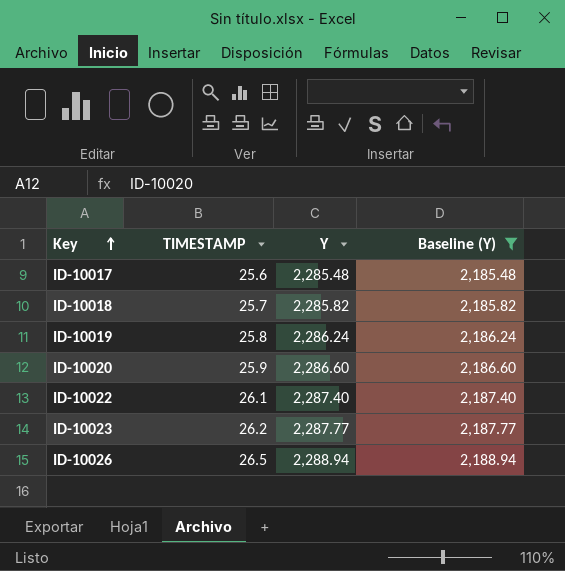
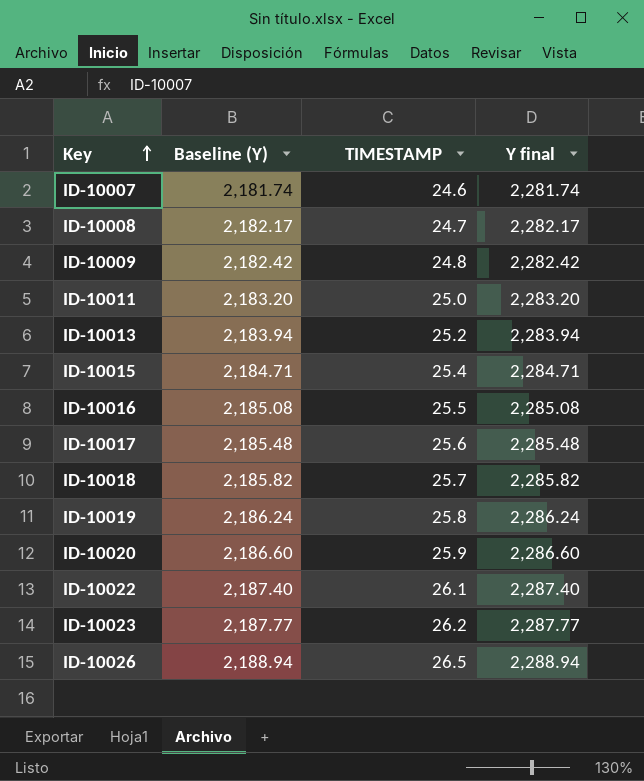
filter: Baseline (Y) >= 2,185.48 -> none
column Baseline (Y) | position: 4 -> 2
column name: Y -> Y final

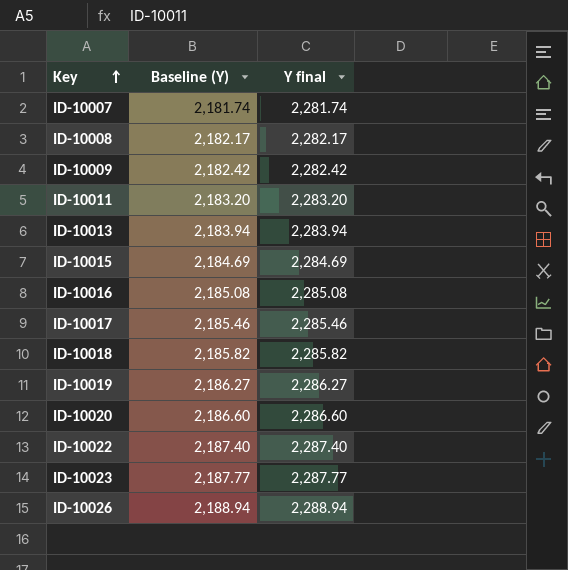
column TIMESTAMP | position: 3 -> none
ID-10015 | Baseline (Y): 2,184.71 -> 2,184.69
ID-10015 | Y final: 2,284.71 -> 2,284.69
ID-10017 | Baseline (Y): 2,185.48 -> 2,185.46
ID-10017 | Y final: 2,285.48 -> 2,285.46
ID-10019 | Baseline (Y): 2,186.24 -> 2,186.27
ID-10019 | Y final: 2,286.24 -> 2,286.27

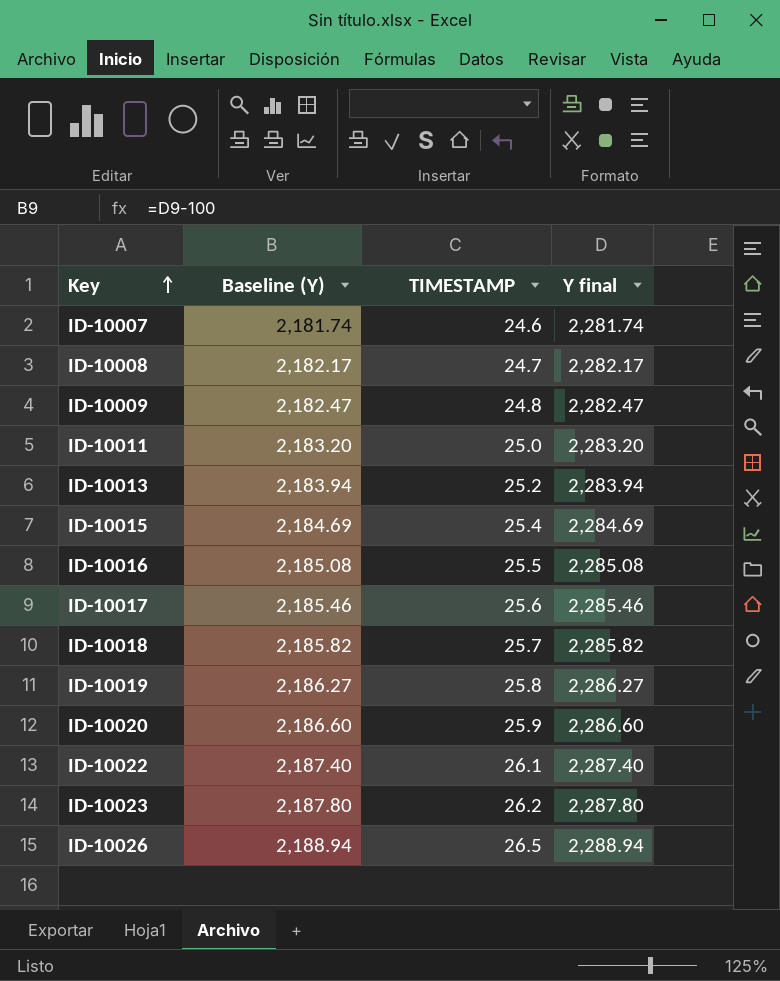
column TIMESTAMP | position: none -> 3
ID-10009 | Baseline (Y): 2,182.42 -> 2,182.47
ID-10009 | Y final: 2,282.42 -> 2,282.47
ID-10023 | Baseline (Y): 2,187.77 -> 2,187.80
ID-10023 | Y final: 2,287.77 -> 2,287.80

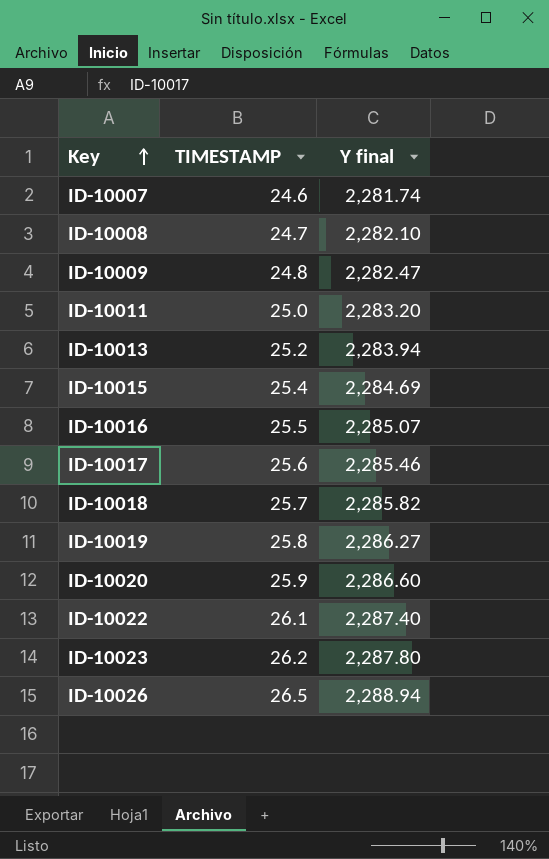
column Baseline (Y) | formula: [Y final] - 100 -> none
ID-10008 | Y final: 2,282.17 -> 2,282.10
ID-10016 | Y final: 2,285.08 -> 2,285.07

